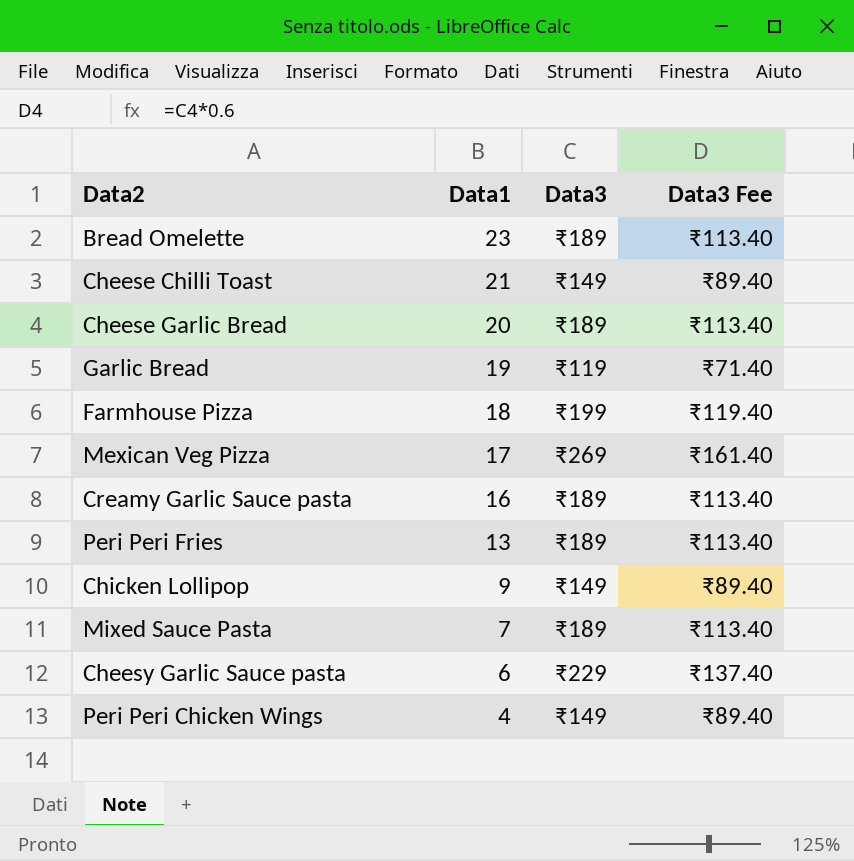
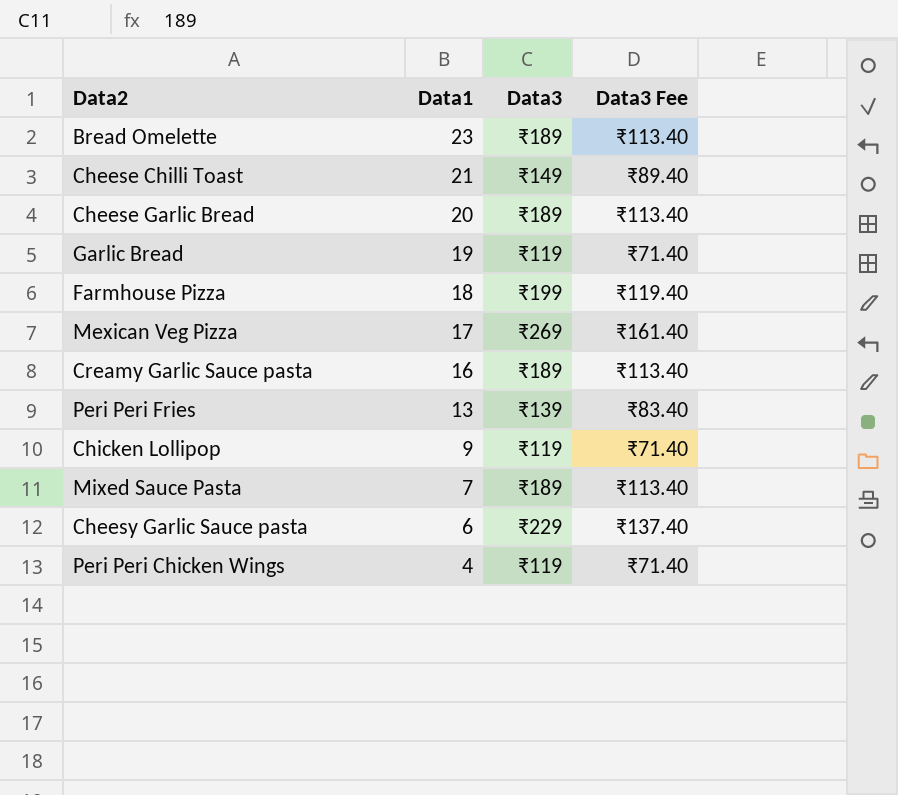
Peri Peri Fries | Data3: ₹189 -> ₹139
Peri Peri Fries | Data3 Fee: ₹113.40 -> ₹83.40
Chicken Lollipop | Data3: ₹149 -> ₹119
Chicken Lollipop | Data3 Fee: ₹89.40 -> ₹71.40
Peri Peri Chicken Wings | Data3: ₹149 -> ₹119
Peri Peri Chicken Wings | Data3 Fee: ₹89.40 -> ₹71.40

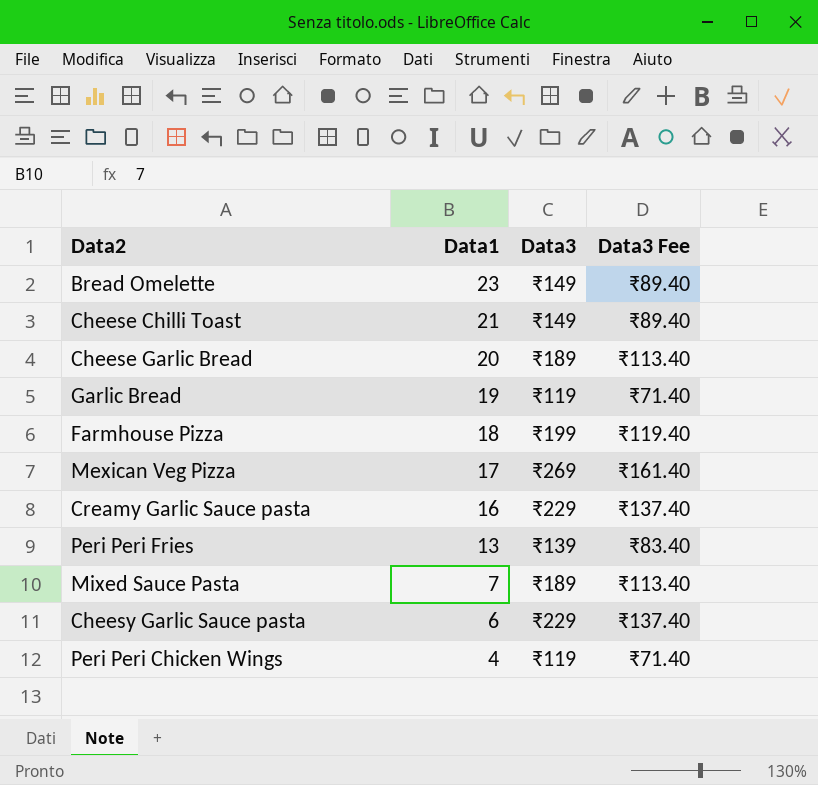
row Chicken Lollipop: 9 | ₹119 | ₹71.40 -> none
Bread Omelette | Data3: ₹189 -> ₹149
Bread Omelette | Data3 Fee: ₹113.40 -> ₹89.40
Creamy Garlic Sauce pasta | Data3: ₹189 -> ₹229
Creamy Garlic Sauce pasta | Data3 Fee: ₹113.40 -> ₹137.40

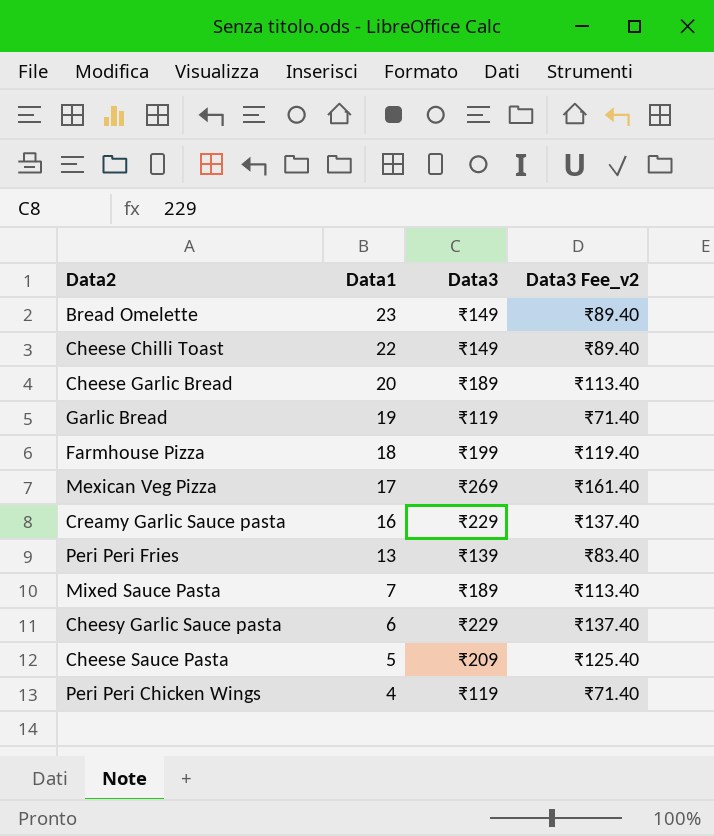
column name: Data3 Fee -> Data3 Fee_v2
Cheese Chilli Toast | Data1: 21 -> 22
row Cheese Sauce Pasta: none -> 5 | ₹209 | ₹125.40

